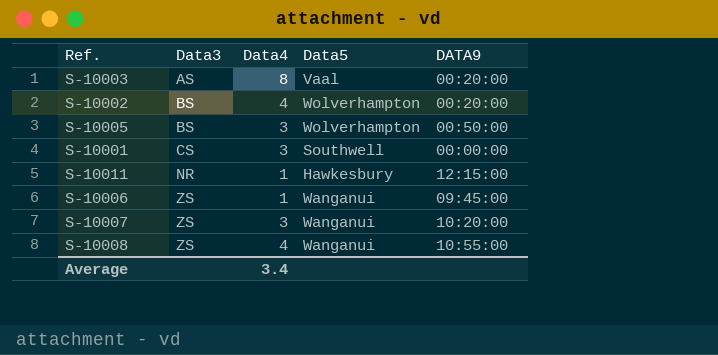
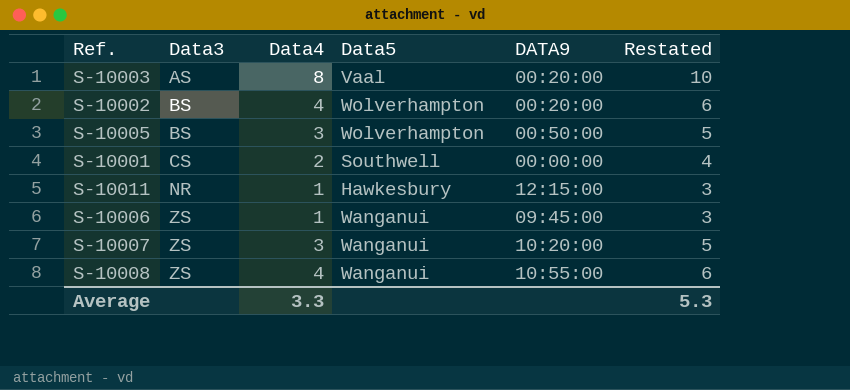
column Restated | formula: none -> [Data4] + 2
S-10001 | Data4: 3 -> 2
Average | Data4: 3.4 -> 3.3

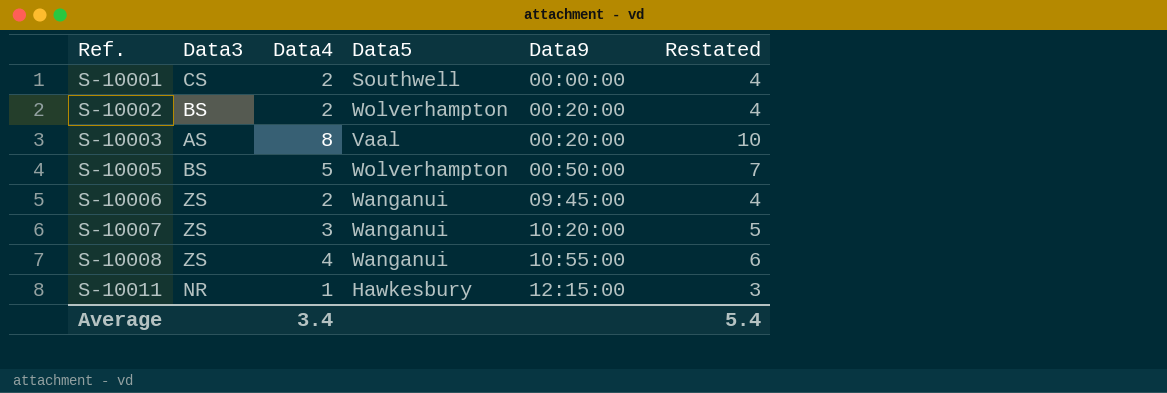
row order: Data3 ascending -> Ref. ascending
column name: DATA9 -> Data9
S-10002 | Data4: 4 -> 2
S-10002 | Restated: 6 -> 4
S-10005 | Data4: 3 -> 5
S-10005 | Restated: 5 -> 7
S-10006 | Data4: 1 -> 2
S-10006 | Restated: 3 -> 4
Average | Data4: 3.3 -> 3.4
Average | Restated: 5.3 -> 5.4

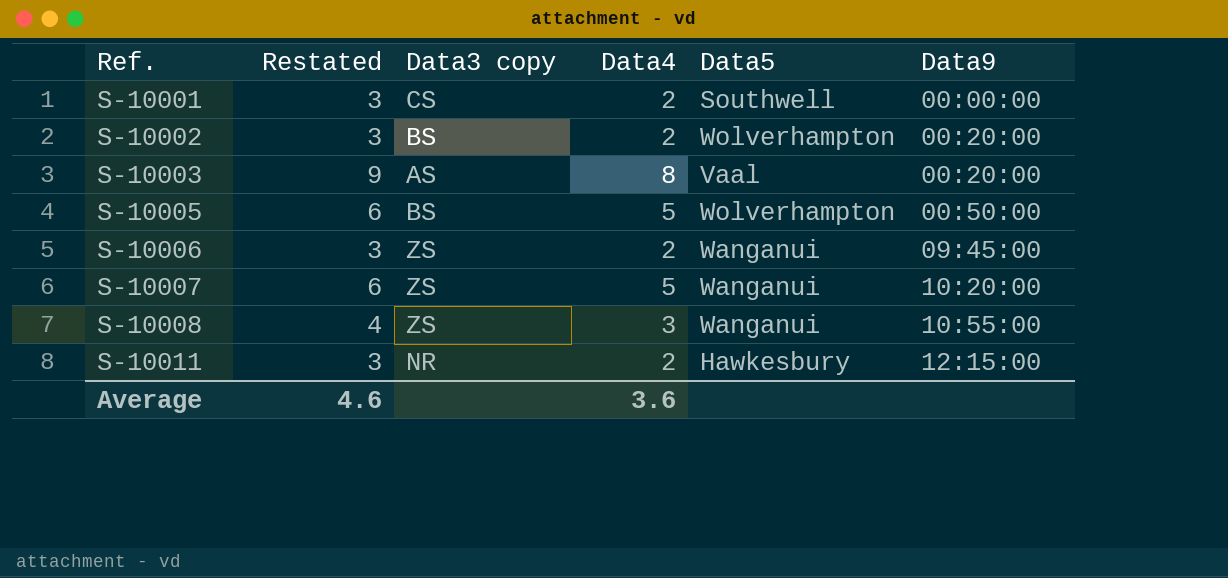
column Restated | formula: [Data4] + 2 -> [Data4] + 1
column Restated | position: 6 -> 2
column name: Data3 -> Data3 copy
S-10007 | Data4: 3 -> 5
S-10008 | Data4: 4 -> 3
S-10011 | Data4: 1 -> 2
Average | Restated: 5.4 -> 4.6
Average | Data4: 3.4 -> 3.6

